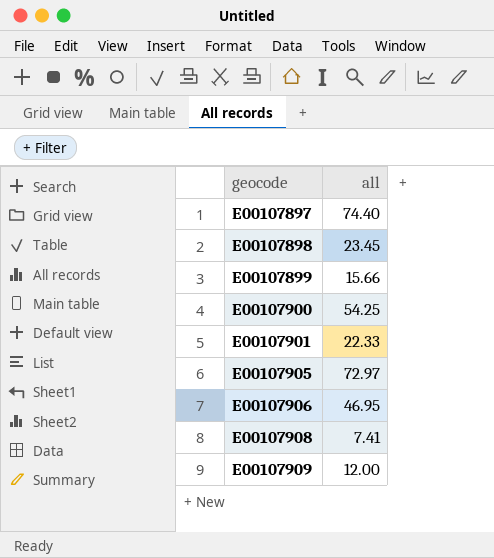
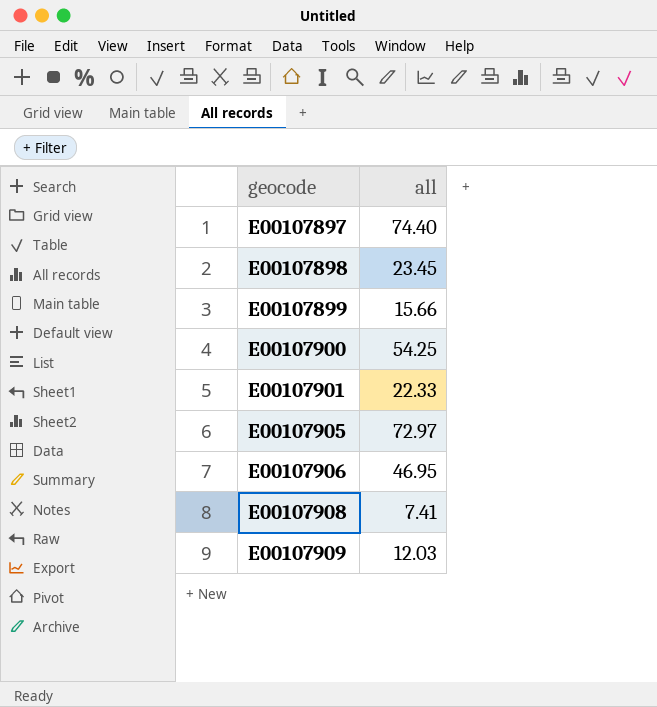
E00107909 | all: 12.00 -> 12.03

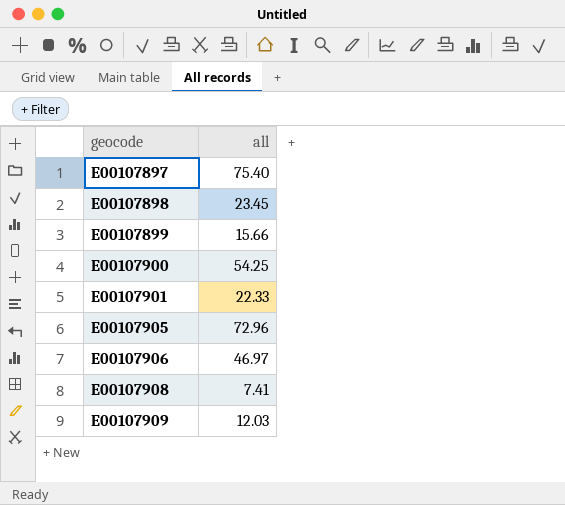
E00107897 | all: 74.40 -> 75.40
E00107905 | all: 72.97 -> 72.96
E00107906 | all: 46.95 -> 46.97

